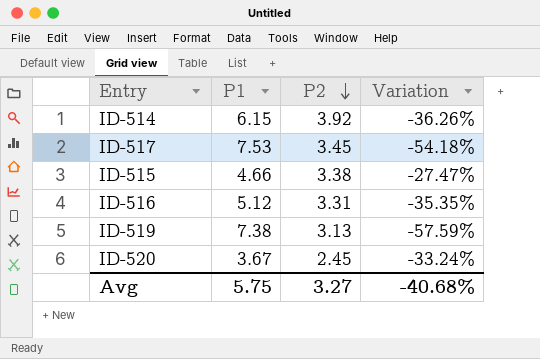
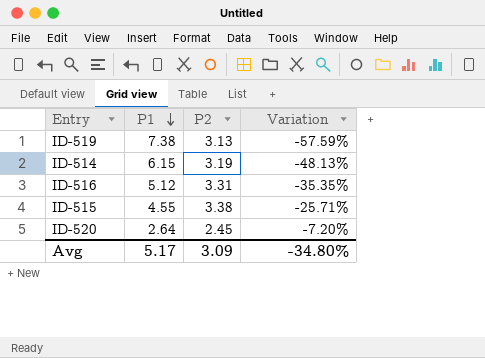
row order: P2 descending -> P1 descending
row ID-517: 7.53 | 3.45 | -54.18% -> none
ID-514 | P2: 3.92 -> 3.19
ID-514 | Variation: -36.26% -> -48.13%
ID-515 | P1: 4.66 -> 4.55
ID-515 | Variation: -27.47% -> -25.71%
ID-520 | P1: 3.67 -> 2.64
ID-520 | Variation: -33.24% -> -7.20%
Avg | P1: 5.75 -> 5.17
Avg | P2: 3.27 -> 3.09
Avg | Variation: -40.68% -> -34.80%

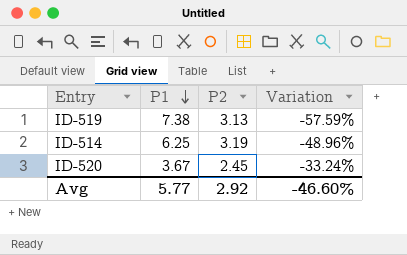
row ID-516: 5.12 | 3.31 | -35.35% -> none
row ID-515: 4.55 | 3.38 | -25.71% -> none
ID-514 | P1: 6.15 -> 6.25
ID-514 | Variation: -48.13% -> -48.96%
ID-520 | P1: 2.64 -> 3.67
ID-520 | Variation: -7.20% -> -33.24%
Avg | P1: 5.17 -> 5.77
Avg | P2: 3.09 -> 2.92
Avg | Variation: -34.80% -> -46.60%

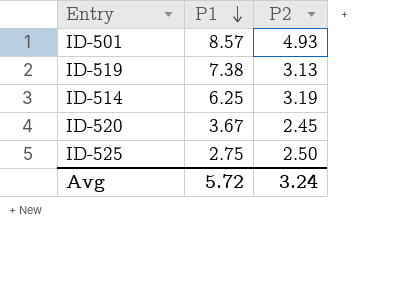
column Variation | formula: ([P2] - [P1]) / [P1] -> none
row ID-501: none -> 8.57 | 4.93
row ID-525: none -> 2.75 | 2.50
Avg | P1: 5.77 -> 5.72
Avg | P2: 2.92 -> 3.24

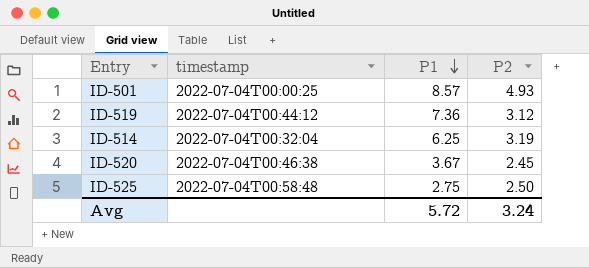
column timestamp | position: none -> 2
ID-519 | P1: 7.38 -> 7.36
ID-519 | P2: 3.13 -> 3.12

